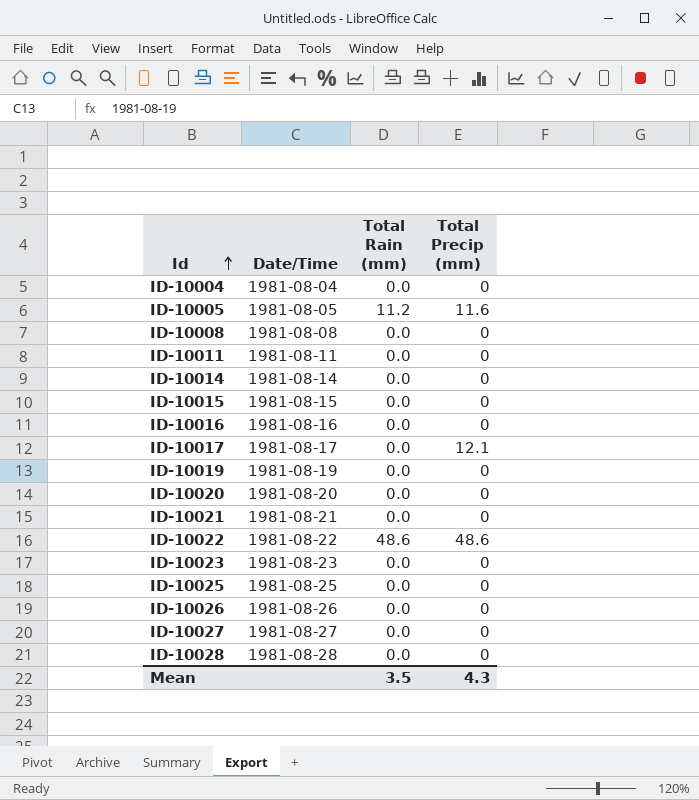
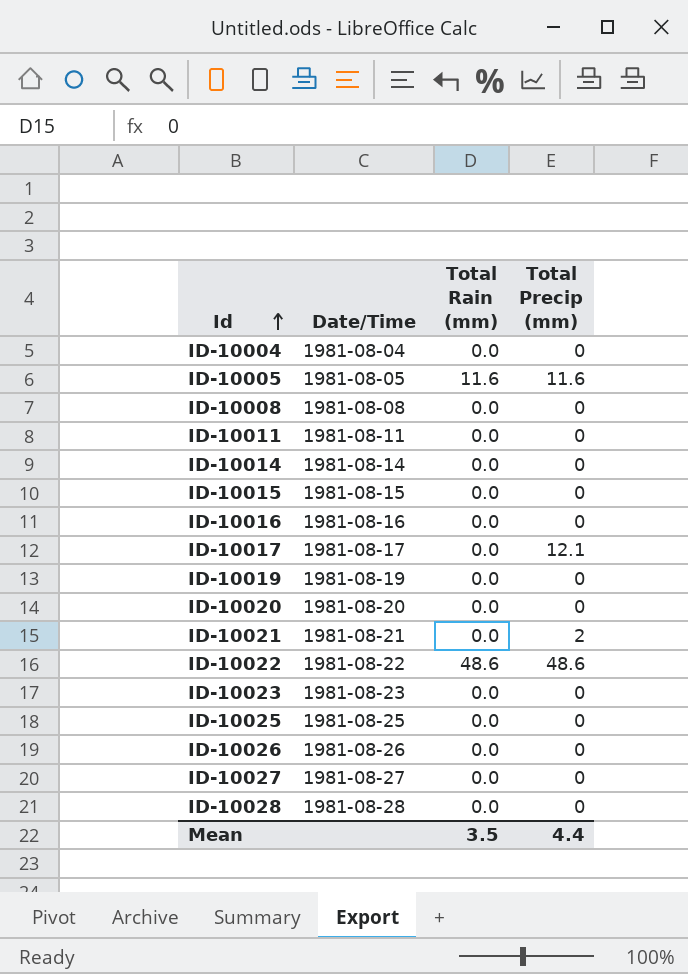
ID-10005 | Total Rain (mm): 11.2 -> 11.6
ID-10021 | Total Precip (mm): 0 -> 2
Mean | Total Precip (mm): 4.3 -> 4.4

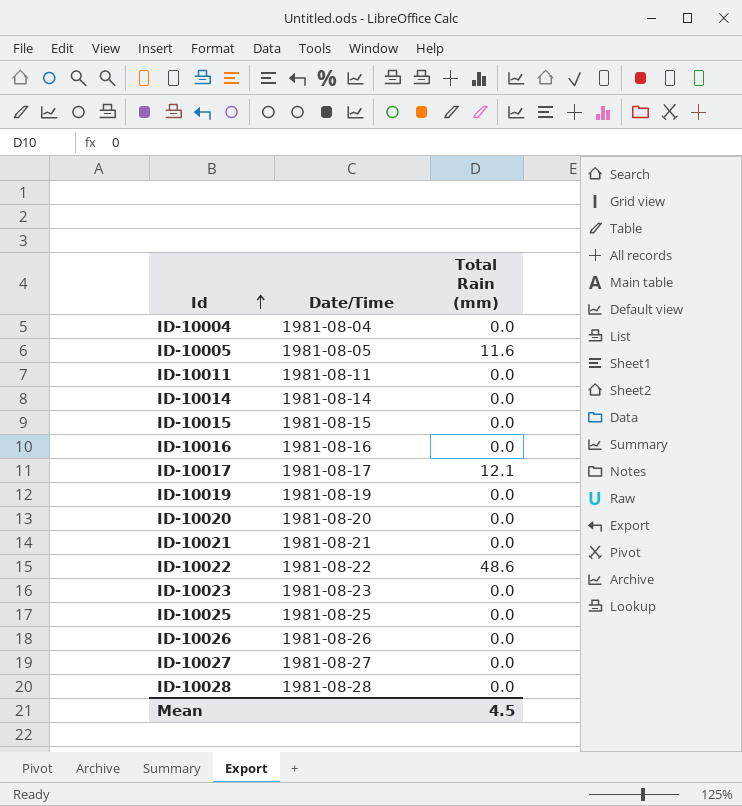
column Total Precip (mm) | position: 4 -> none
row ID-10008: 1981-08-08 | 0.0 | 0 -> none
ID-10017 | Total Rain (mm): 0.0 -> 12.1
Mean | Total Rain (mm): 3.5 -> 4.5

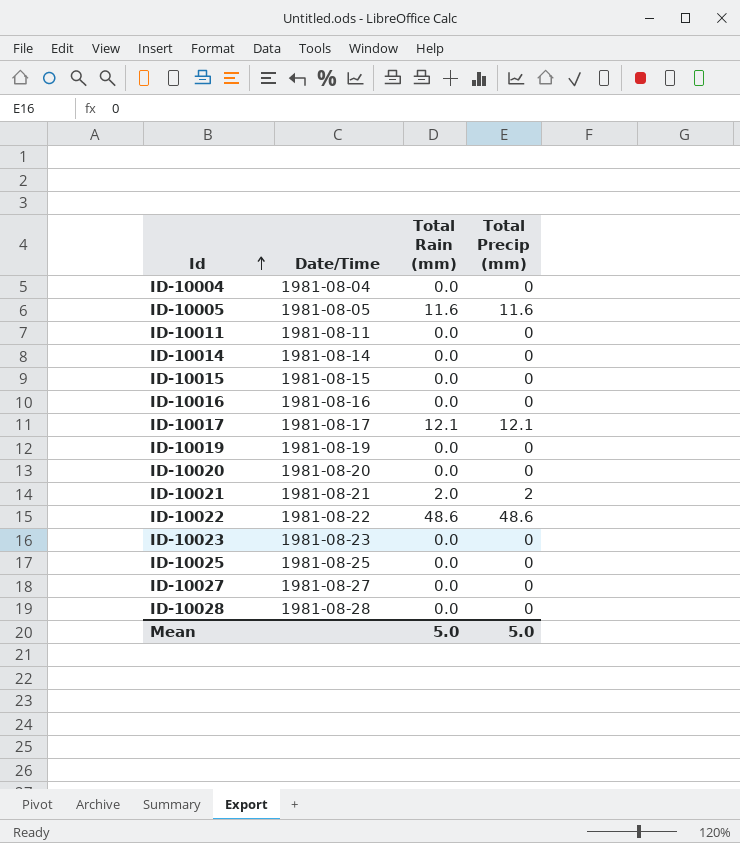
column Total Precip (mm) | position: none -> 4
row ID-10026: 1981-08-26 | 0.0 -> none
ID-10021 | Total Rain (mm): 0.0 -> 2.0
Mean | Total Rain (mm): 4.5 -> 5.0

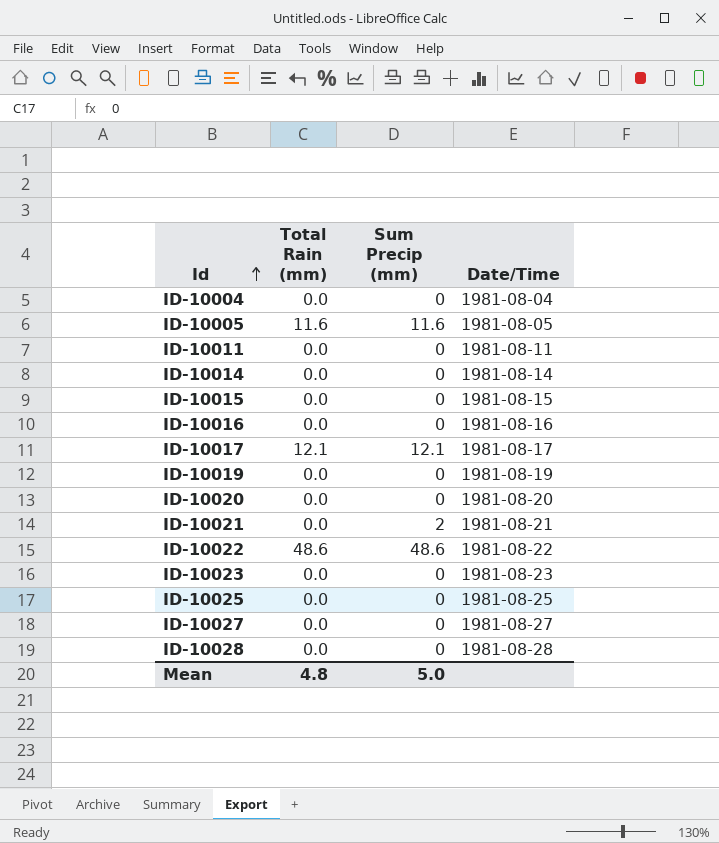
column name: Total Precip (mm) -> Sum Precip (mm)
column Date/Time | position: 2 -> 4
ID-10021 | Total Rain (mm): 2.0 -> 0.0
Mean | Total Rain (mm): 5.0 -> 4.8

